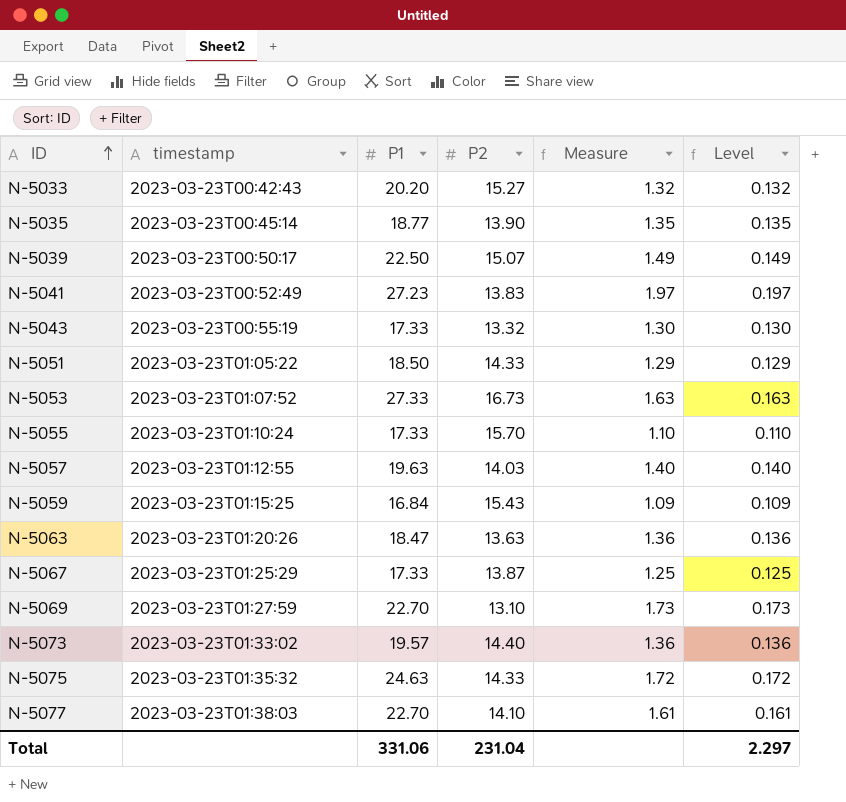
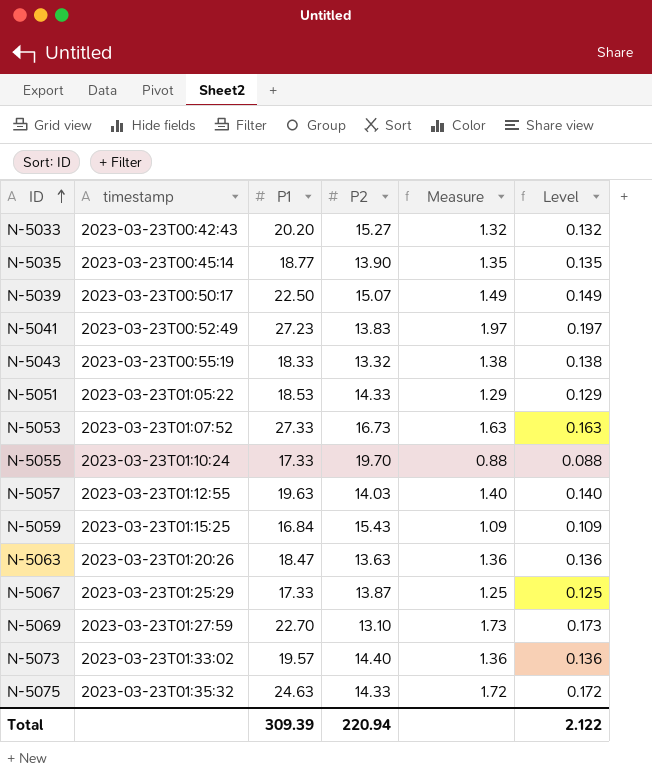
row N-5077: 2023-03-23T01:38:03 | 22.70 | 14.10 | 1.61 | 0.161 -> none
N-5043 | P1: 17.33 -> 18.33
N-5043 | Measure: 1.30 -> 1.38
N-5043 | Level: 0.130 -> 0.138
N-5051 | P1: 18.50 -> 18.53
N-5055 | P2: 15.70 -> 19.70
N-5055 | Measure: 1.10 -> 0.88
N-5055 | Level: 0.110 -> 0.088
Total | P1: 331.06 -> 309.39
Total | P2: 231.04 -> 220.94
Total | Level: 2.297 -> 2.122

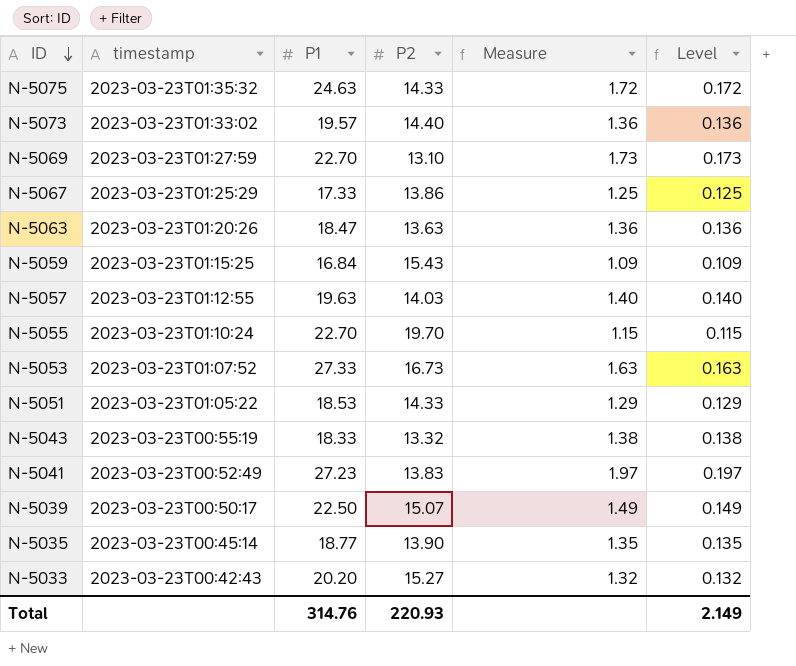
row order: ID ascending -> ID descending
N-5067 | P2: 13.87 -> 13.86
N-5055 | P1: 17.33 -> 22.70
N-5055 | Measure: 0.88 -> 1.15
N-5055 | Level: 0.088 -> 0.115
Total | P1: 309.39 -> 314.76
Total | P2: 220.94 -> 220.93
Total | Level: 2.122 -> 2.149

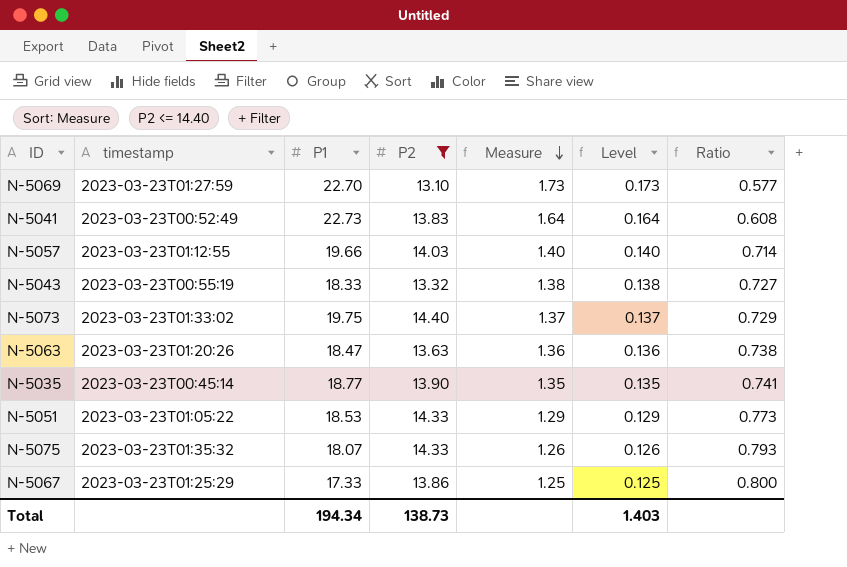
filter: none -> P2 <= 14.40
row order: ID descending -> Measure descending
column Ratio | formula: none -> [P2] / [P1]
N-5041 | P1: 27.23 -> 22.73
N-5041 | Measure: 1.97 -> 1.64
N-5041 | Level: 0.197 -> 0.164
N-5057 | P1: 19.63 -> 19.66
N-5073 | P1: 19.57 -> 19.75
N-5073 | Measure: 1.36 -> 1.37
N-5073 | Level: 0.136 -> 0.137
N-5075 | P1: 24.63 -> 18.07
N-5075 | Measure: 1.72 -> 1.26
N-5075 | Level: 0.172 -> 0.126
Total | P1: 314.76 -> 194.34
Total | P2: 220.93 -> 138.73
Total | Level: 2.149 -> 1.403

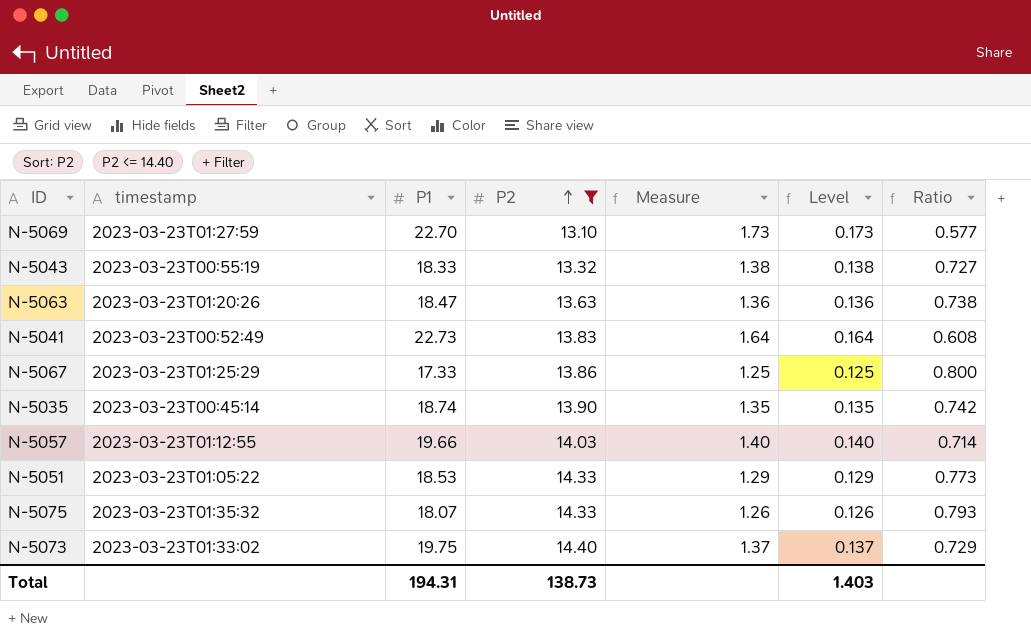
row order: Measure descending -> P2 ascending
N-5035 | P1: 18.77 -> 18.74
N-5035 | Ratio: 0.741 -> 0.742
Total | P1: 194.34 -> 194.31

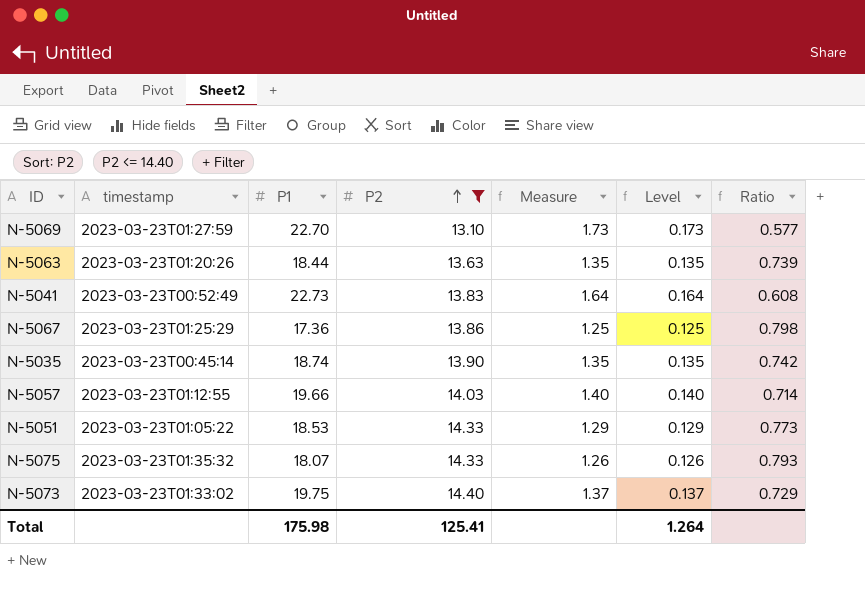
row N-5043: 2023-03-23T00:55:19 | 18.33 | 13.32 | 1.38 | 0.138 | 0.727 -> none
N-5063 | P1: 18.47 -> 18.44
N-5063 | Measure: 1.36 -> 1.35
N-5063 | Level: 0.136 -> 0.135
N-5063 | Ratio: 0.738 -> 0.739
N-5067 | P1: 17.33 -> 17.36
N-5067 | Ratio: 0.800 -> 0.798
Total | P1: 194.31 -> 175.98
Total | P2: 138.73 -> 125.41
Total | Level: 1.403 -> 1.264

